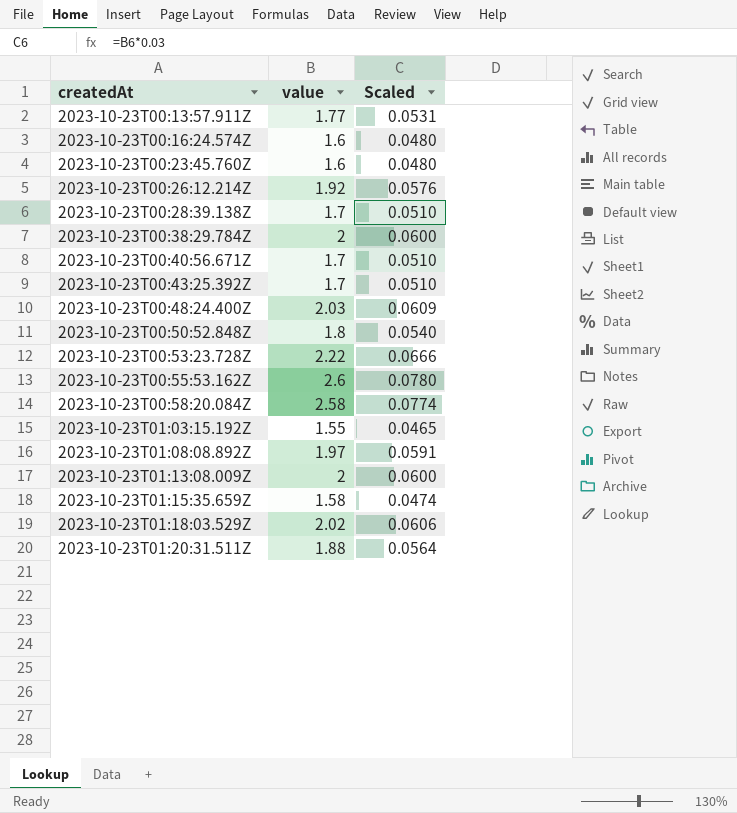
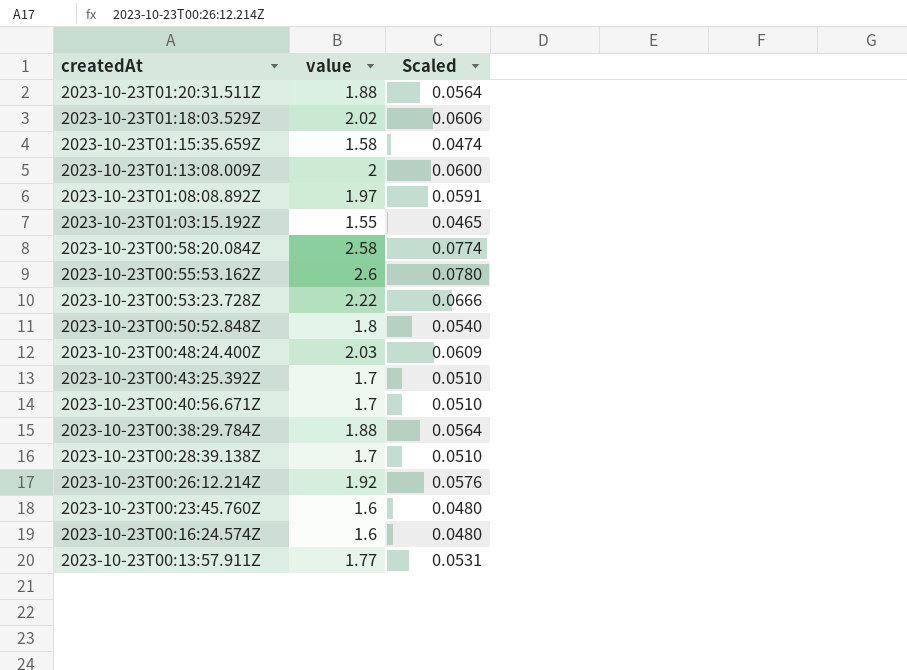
row order: createdAt ascending -> createdAt descending
2023-10-23T00:38:29.784Z | value: 2 -> 1.88
2023-10-23T00:38:29.784Z | Scaled: 0.0600 -> 0.0564

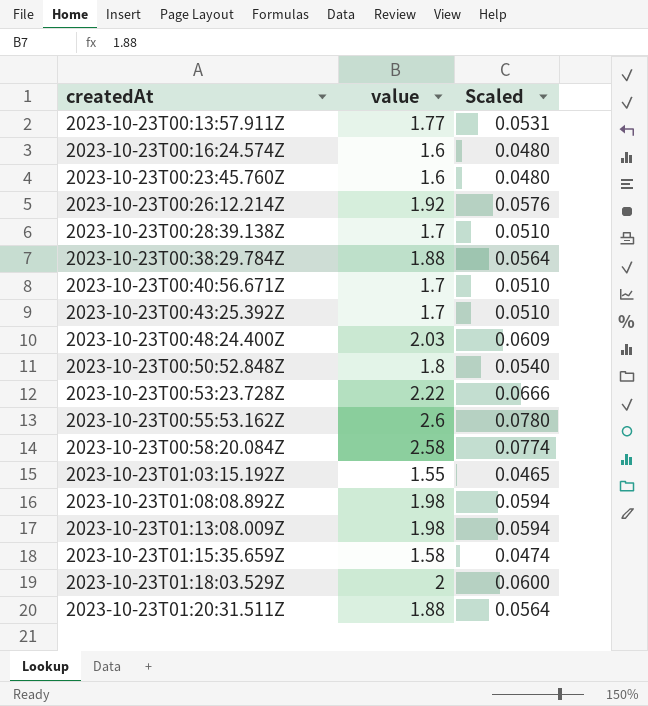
row order: createdAt descending -> createdAt ascending
2023-10-23T01:08:08.892Z | value: 1.97 -> 1.98
2023-10-23T01:08:08.892Z | Scaled: 0.0591 -> 0.0594
2023-10-23T01:13:08.009Z | value: 2 -> 1.98
2023-10-23T01:13:08.009Z | Scaled: 0.0600 -> 0.0594
2023-10-23T01:18:03.529Z | value: 2.02 -> 2
2023-10-23T01:18:03.529Z | Scaled: 0.0606 -> 0.0600

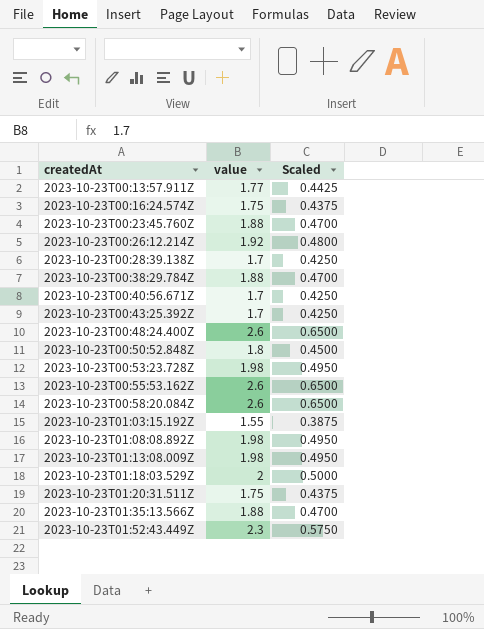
column Scaled | formula: [value] * 0.03 -> [value] * 0.25
row 2023-10-23T01:15:35.659Z: 1.58 | 0.0474 -> none
2023-10-23T00:16:24.574Z | value: 1.6 -> 1.75
2023-10-23T00:23:45.760Z | value: 1.6 -> 1.88
2023-10-23T00:48:24.400Z | value: 2.03 -> 2.6
2023-10-23T00:53:23.728Z | value: 2.22 -> 1.98
2023-10-23T00:58:20.084Z | value: 2.58 -> 2.6
2023-10-23T01:20:31.511Z | value: 1.88 -> 1.75
row 2023-10-23T01:35:13.566Z: none -> 1.88 | 0.4700
row 2023-10-23T01:52:43.449Z: none -> 2.3 | 0.5750

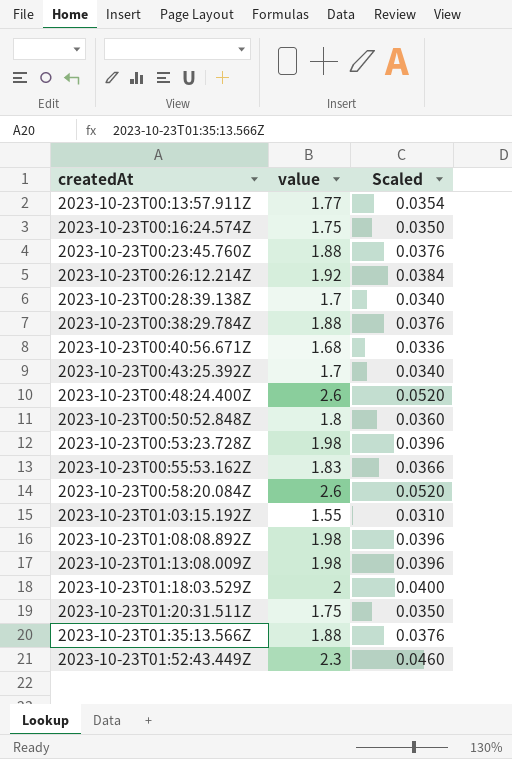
column Scaled | formula: [value] * 0.25 -> [value] * 0.02
2023-10-23T00:40:56.671Z | value: 1.7 -> 1.68
2023-10-23T00:55:53.162Z | value: 2.6 -> 1.83

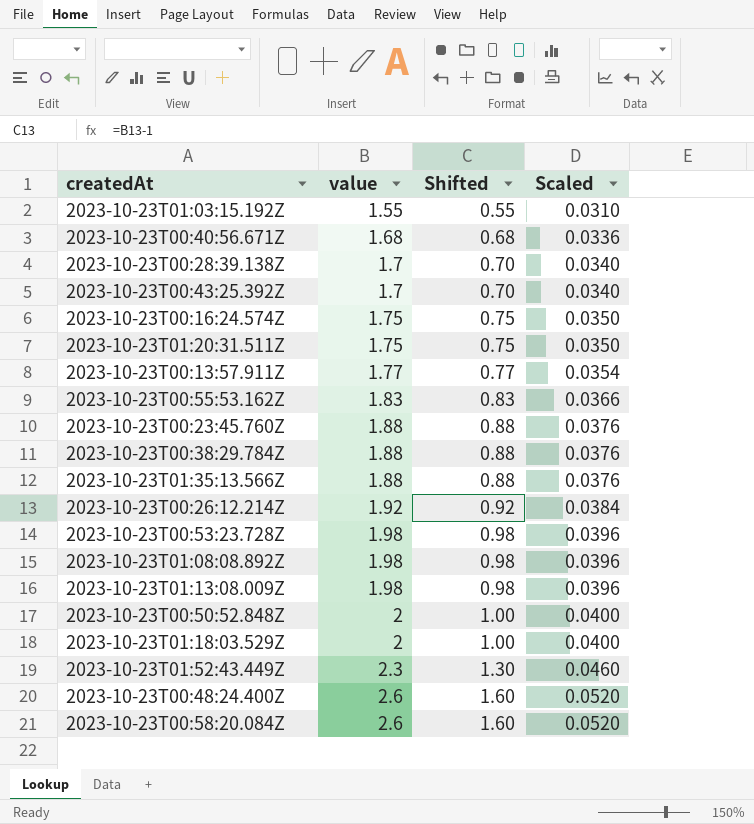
row order: createdAt ascending -> value ascending
column Shifted | formula: none -> [value] - 1
2023-10-23T00:50:52.848Z | value: 1.8 -> 2
2023-10-23T00:50:52.848Z | Scaled: 0.0360 -> 0.0400

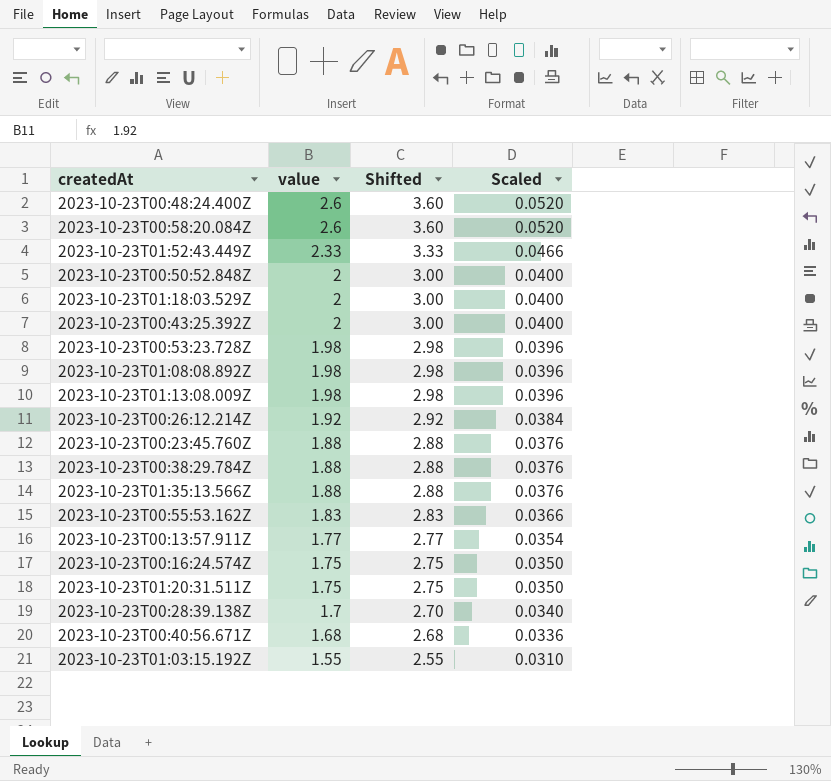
row order: value ascending -> value descending
column Shifted | formula: [value] - 1 -> [value] + 1
2023-10-23T01:52:43.449Z | value: 2.3 -> 2.33
2023-10-23T01:52:43.449Z | Scaled: 0.0460 -> 0.0466
2023-10-23T00:43:25.392Z | value: 1.7 -> 2
2023-10-23T00:43:25.392Z | Scaled: 0.0340 -> 0.0400

